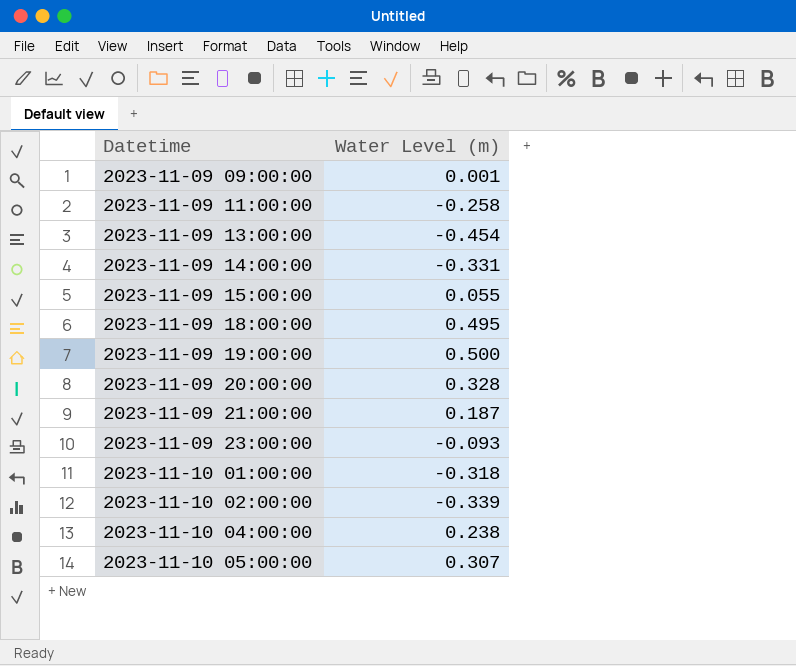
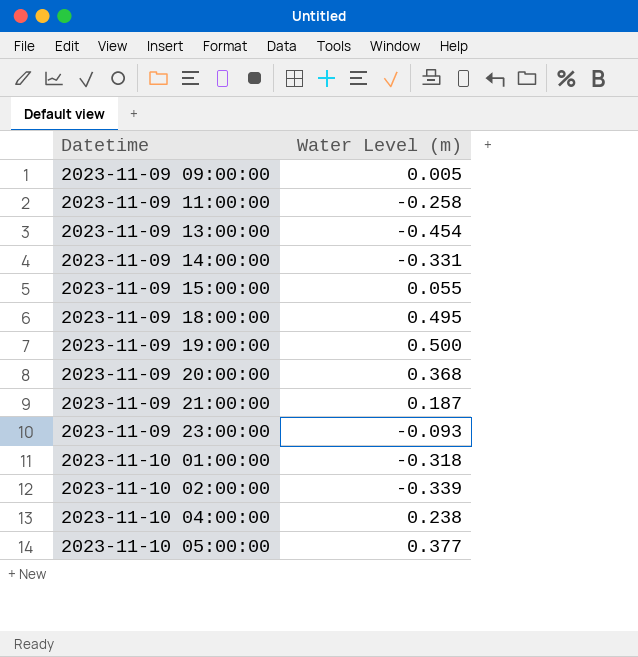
2023-11-09 09:00:00 | Water Level (m): 0.001 -> 0.005
2023-11-09 20:00:00 | Water Level (m): 0.328 -> 0.368
2023-11-10 05:00:00 | Water Level (m): 0.307 -> 0.377

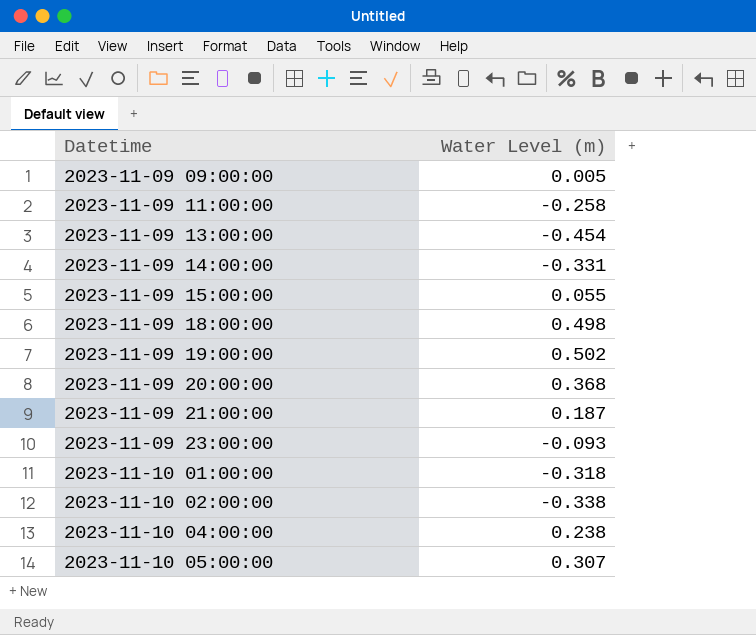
2023-11-09 18:00:00 | Water Level (m): 0.495 -> 0.498
2023-11-09 19:00:00 | Water Level (m): 0.500 -> 0.502
2023-11-10 02:00:00 | Water Level (m): -0.339 -> -0.338
2023-11-10 05:00:00 | Water Level (m): 0.377 -> 0.307

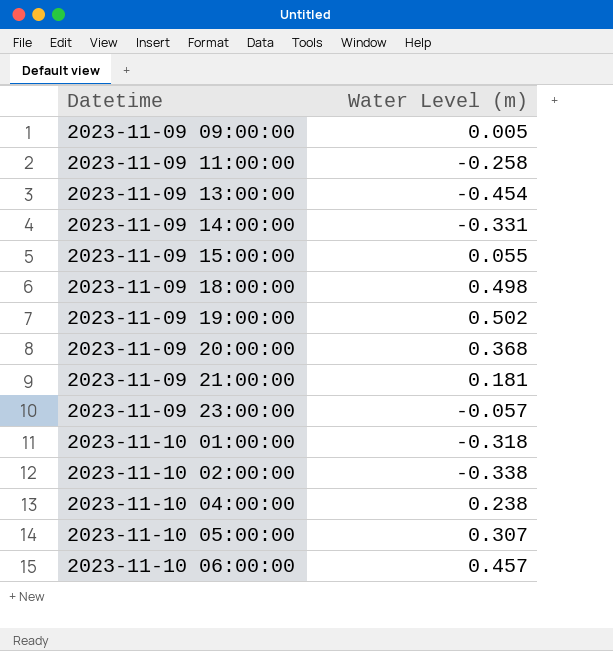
2023-11-09 21:00:00 | Water Level (m): 0.187 -> 0.181
2023-11-09 23:00:00 | Water Level (m): -0.093 -> -0.057
row 2023-11-10 06:00:00: none -> 0.457

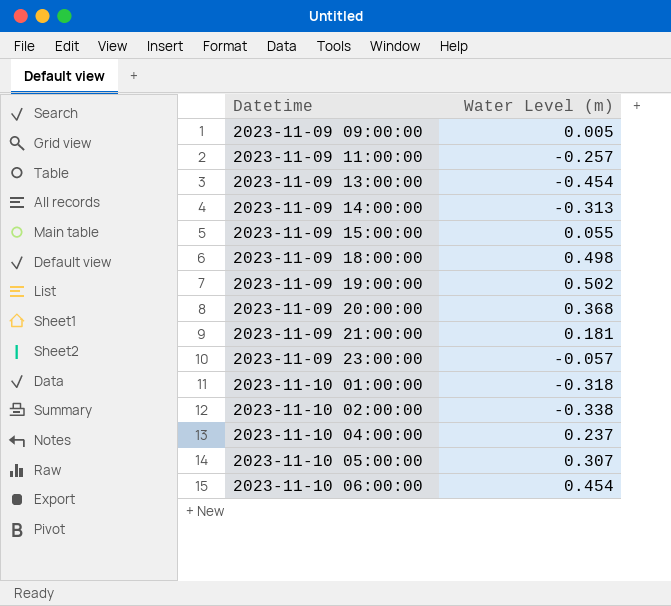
2023-11-09 11:00:00 | Water Level (m): -0.258 -> -0.257
2023-11-09 14:00:00 | Water Level (m): -0.331 -> -0.313
2023-11-10 04:00:00 | Water Level (m): 0.238 -> 0.237
2023-11-10 06:00:00 | Water Level (m): 0.457 -> 0.454

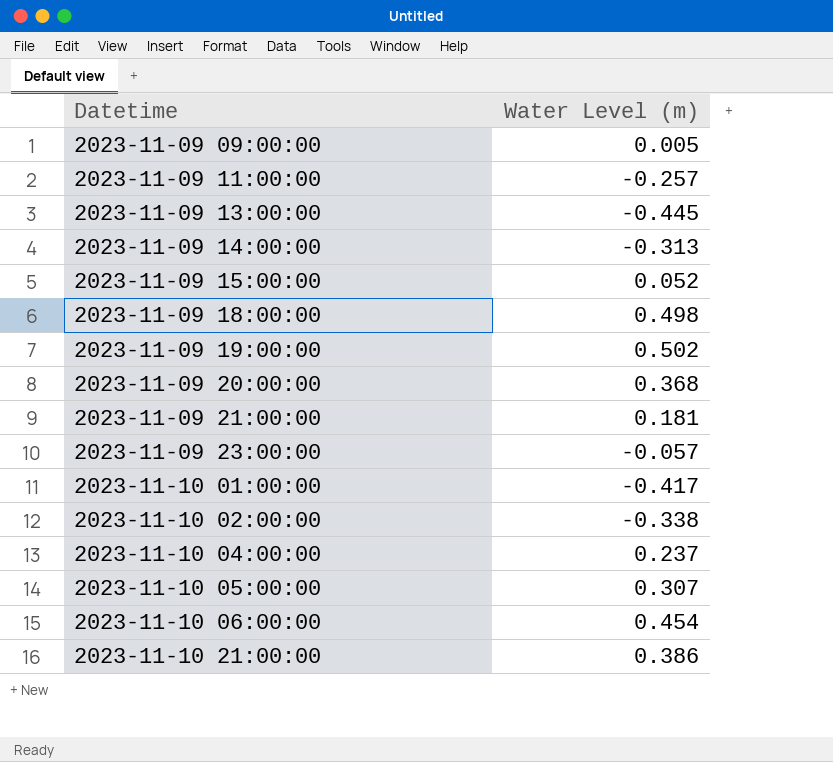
2023-11-09 13:00:00 | Water Level (m): -0.454 -> -0.445
2023-11-09 15:00:00 | Water Level (m): 0.055 -> 0.052
2023-11-10 01:00:00 | Water Level (m): -0.318 -> -0.417
row 2023-11-10 21:00:00: none -> 0.386

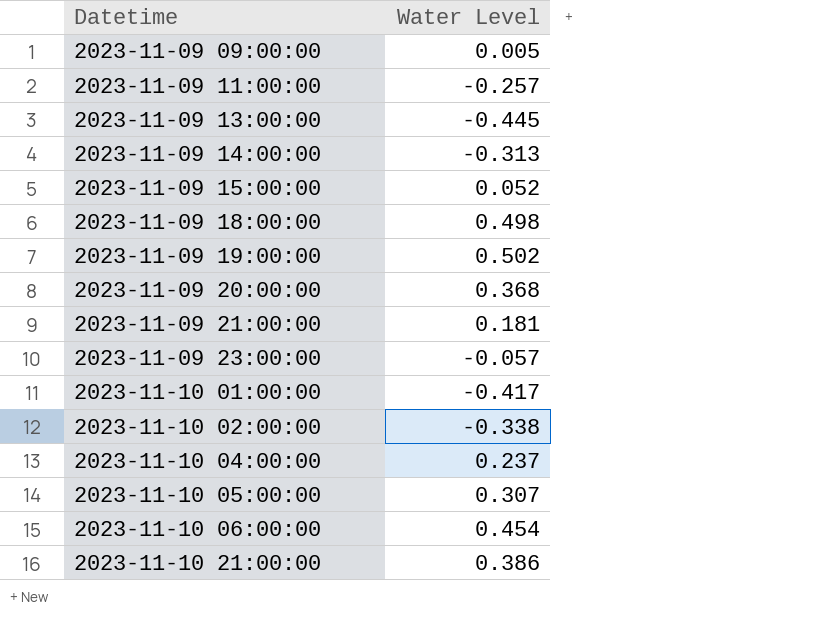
column name: Water Level (m) -> Water Level

